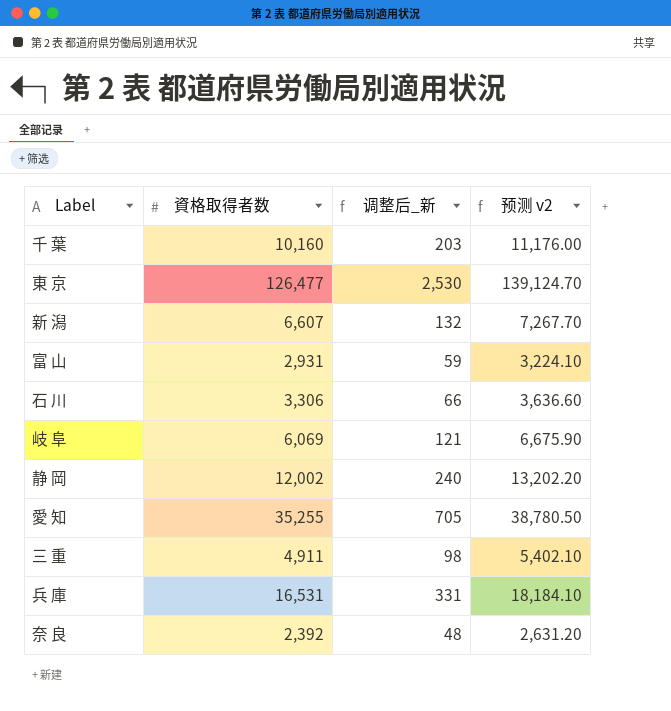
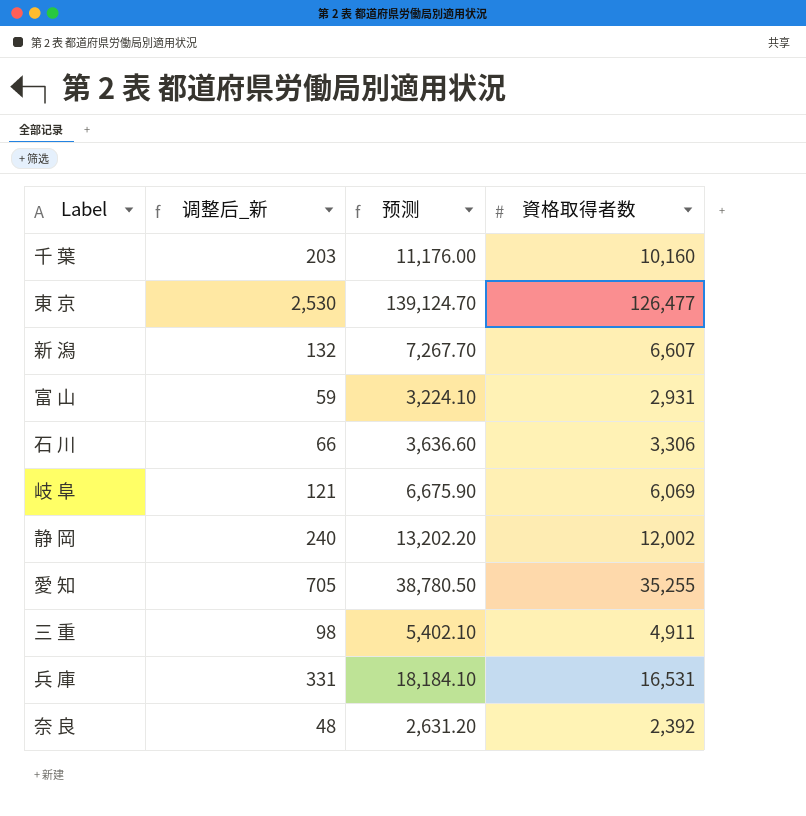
column name: 预测 v2 -> 预测
column 資格取得者数 | position: 2 -> 4

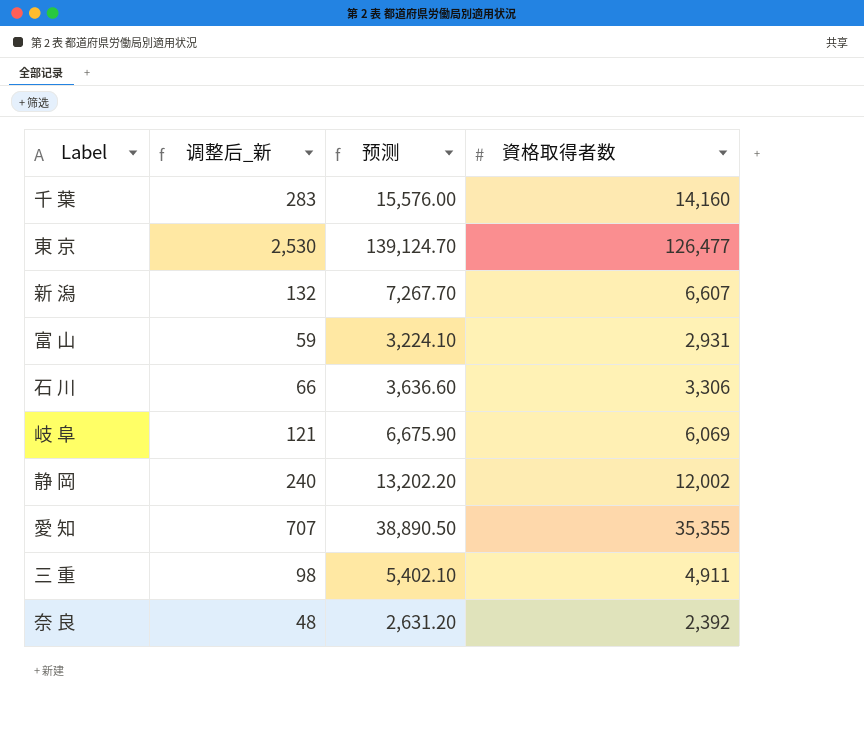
row 兵 庫: 331 | 18,184.10 | 16,531 -> none
千 葉 | 调整后_新: 203 -> 283
千 葉 | 预测: 11,176.00 -> 15,576.00
千 葉 | 資格取得者数: 10,160 -> 14,160
愛 知 | 调整后_新: 705 -> 707
愛 知 | 预测: 38,780.50 -> 38,890.50
愛 知 | 資格取得者数: 35,255 -> 35,355

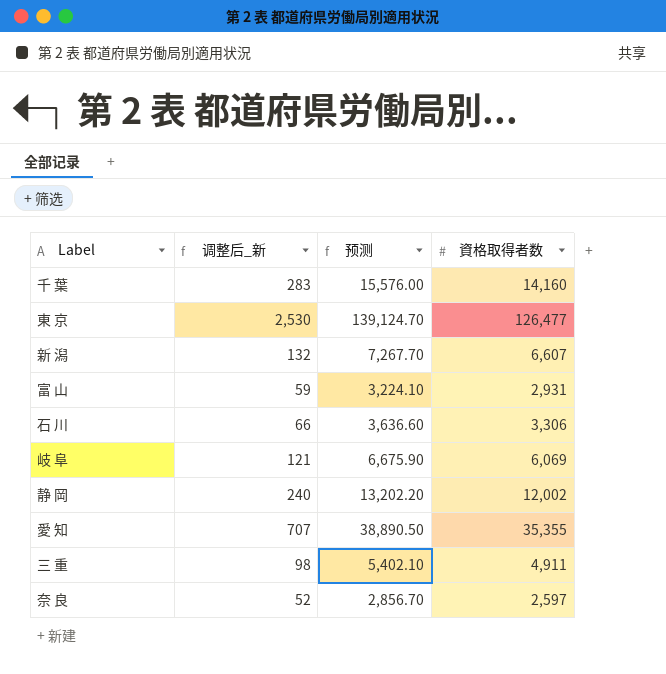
奈 良 | 调整后_新: 48 -> 52
奈 良 | 预测: 2,631.20 -> 2,856.70
奈 良 | 資格取得者数: 2,392 -> 2,597

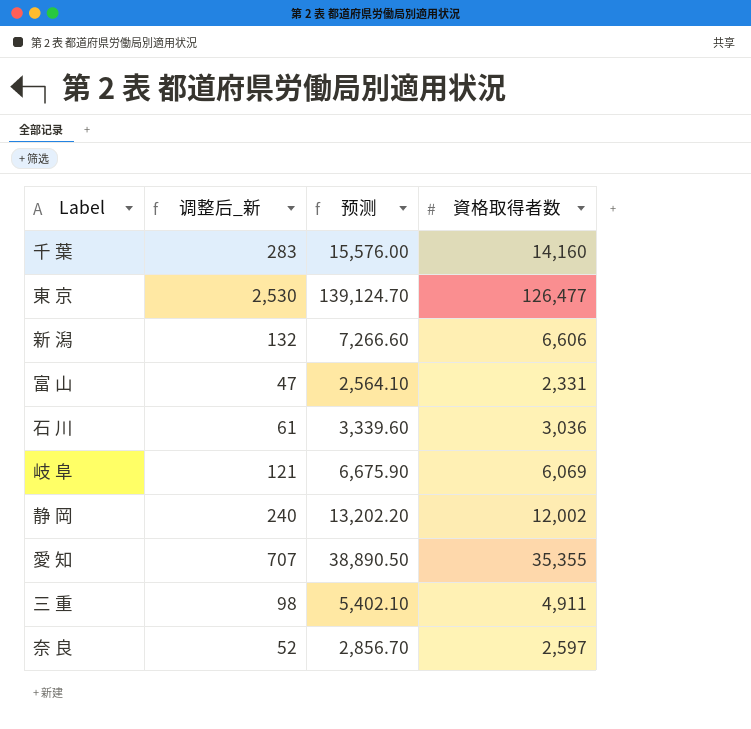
新 潟 | 预测: 7,267.70 -> 7,266.60
新 潟 | 資格取得者数: 6,607 -> 6,606
富 山 | 调整后_新: 59 -> 47
富 山 | 预测: 3,224.10 -> 2,564.10
富 山 | 資格取得者数: 2,931 -> 2,331
石 川 | 调整后_新: 66 -> 61
石 川 | 预测: 3,636.60 -> 3,339.60
石 川 | 資格取得者数: 3,306 -> 3,036

